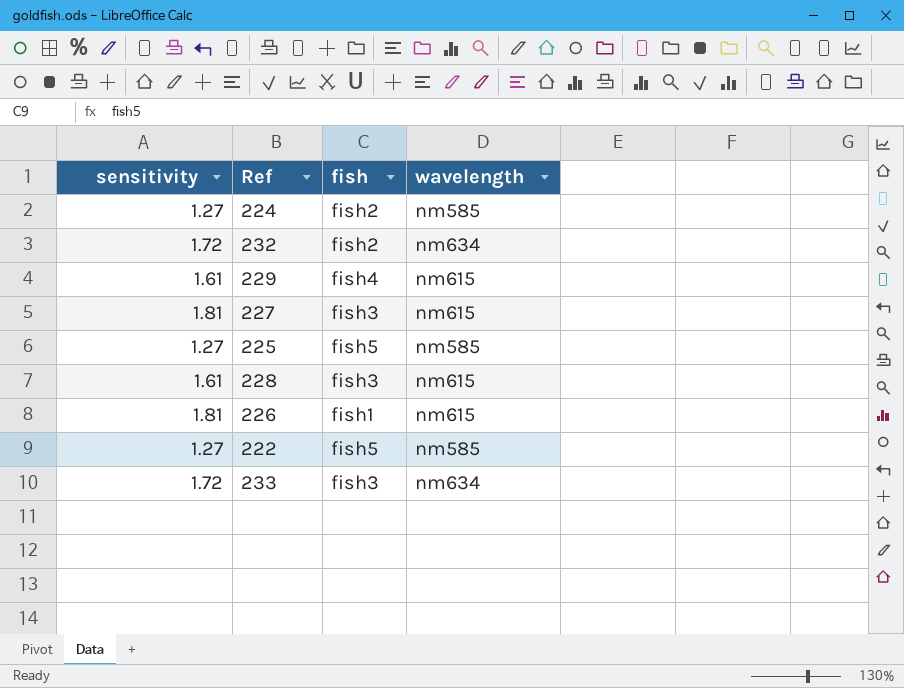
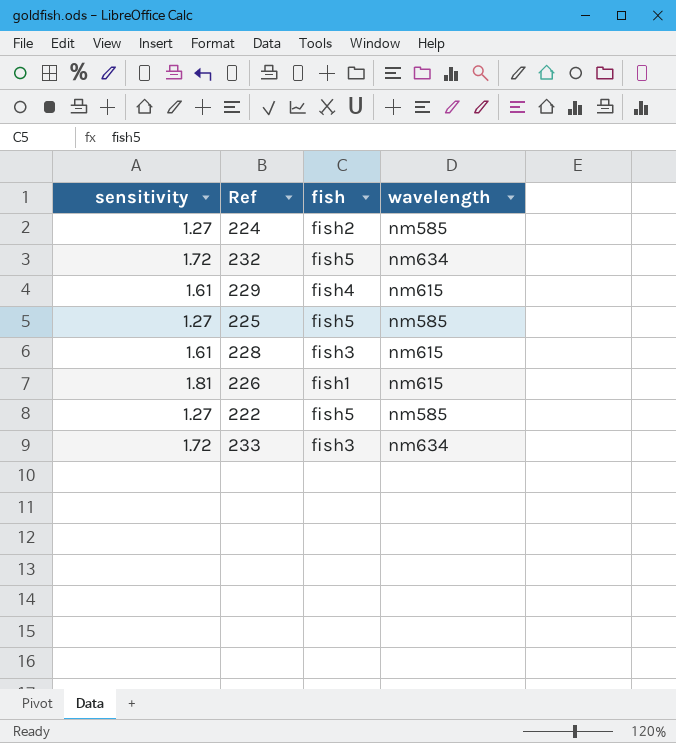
row 227: 1.81 | fish3 | nm615 -> none
232 | fish: fish2 -> fish5

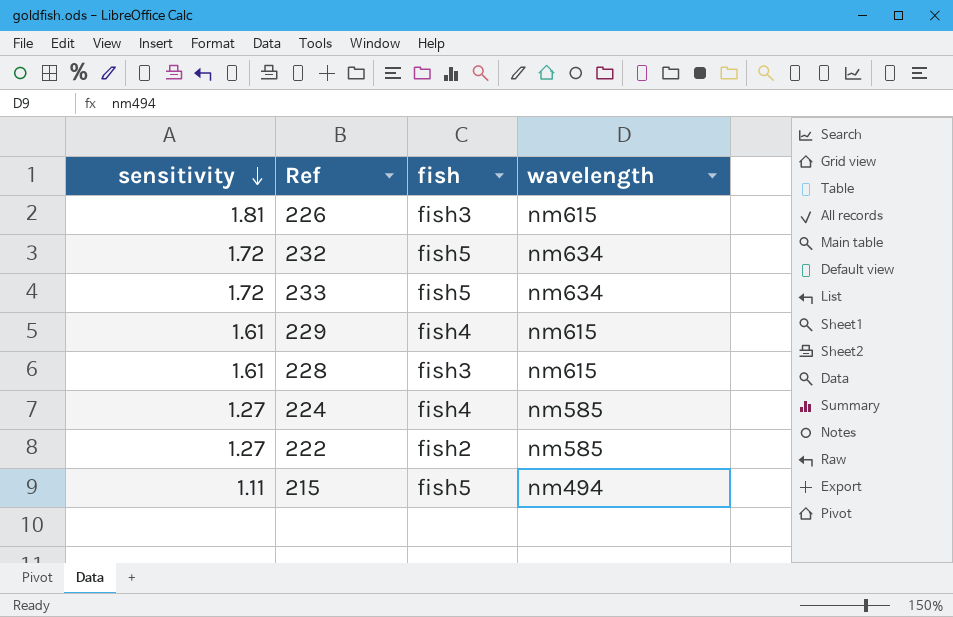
row order: none -> sensitivity descending
row 225: 1.27 | fish5 | nm585 -> none
226 | fish: fish1 -> fish3
233 | fish: fish3 -> fish5
224 | fish: fish2 -> fish4
222 | fish: fish5 -> fish2
row 215: none -> 1.11 | fish5 | nm494

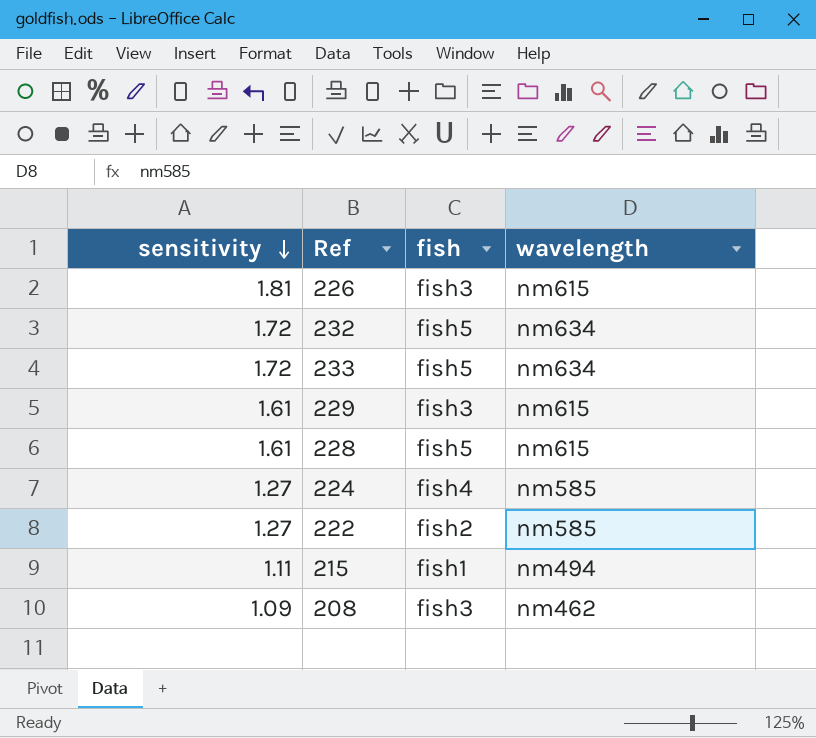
229 | fish: fish4 -> fish3
228 | fish: fish3 -> fish5
215 | fish: fish5 -> fish1
row 208: none -> 1.09 | fish3 | nm462

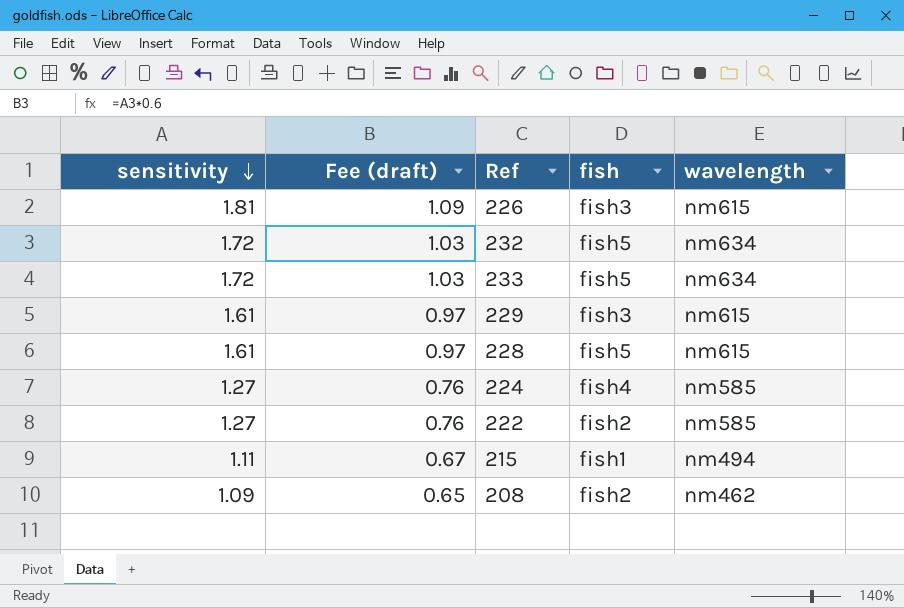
column Fee (draft) | formula: none -> [sensitivity] * 0.6
208 | fish: fish3 -> fish2

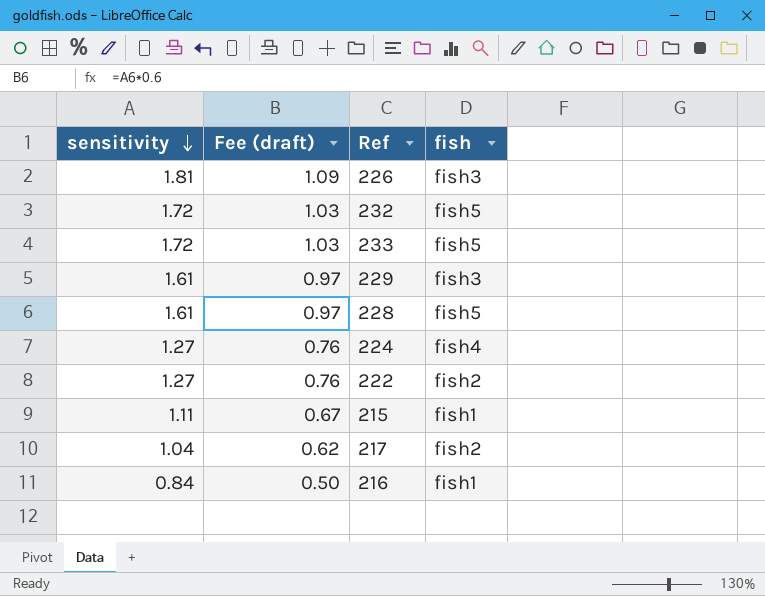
column wavelength | position: 5 -> none
row 208: 1.09 | 0.65 | fish2 | nm462 -> none
row 217: none -> 1.04 | 0.62 | fish2
row 216: none -> 0.84 | 0.50 | fish1

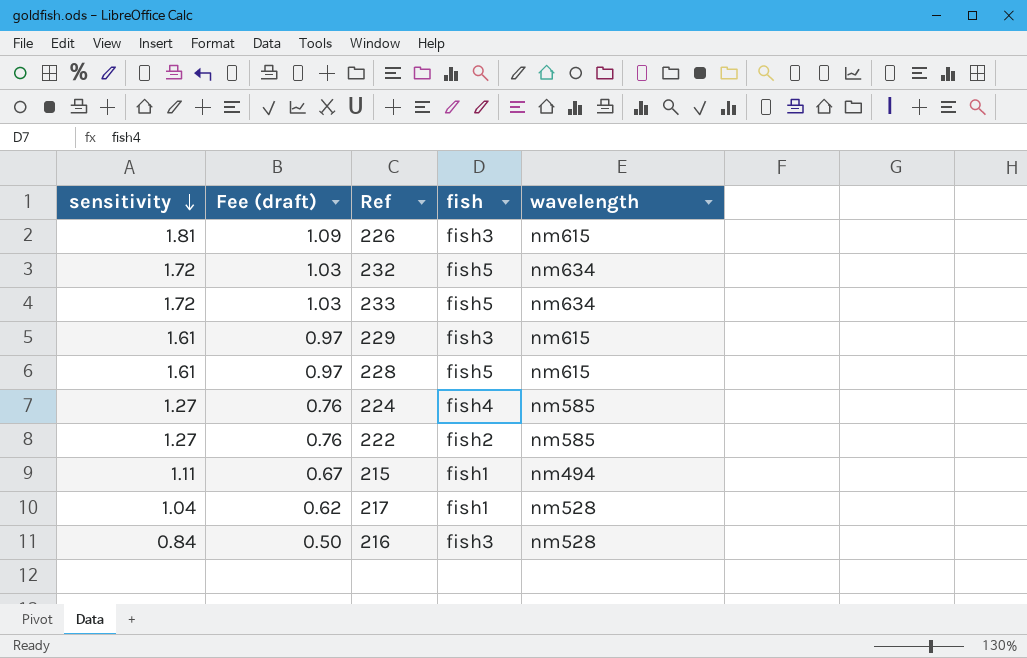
column wavelength | position: none -> 5
217 | fish: fish2 -> fish1
216 | fish: fish1 -> fish3

